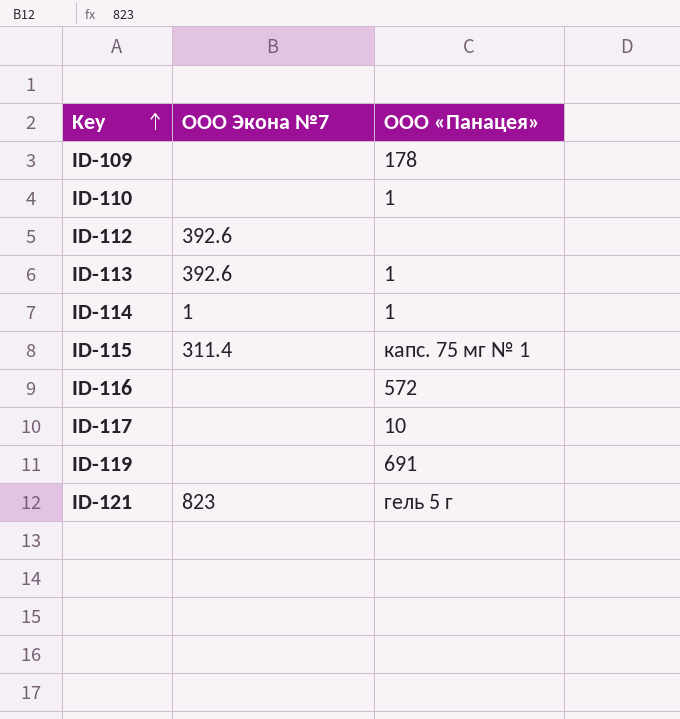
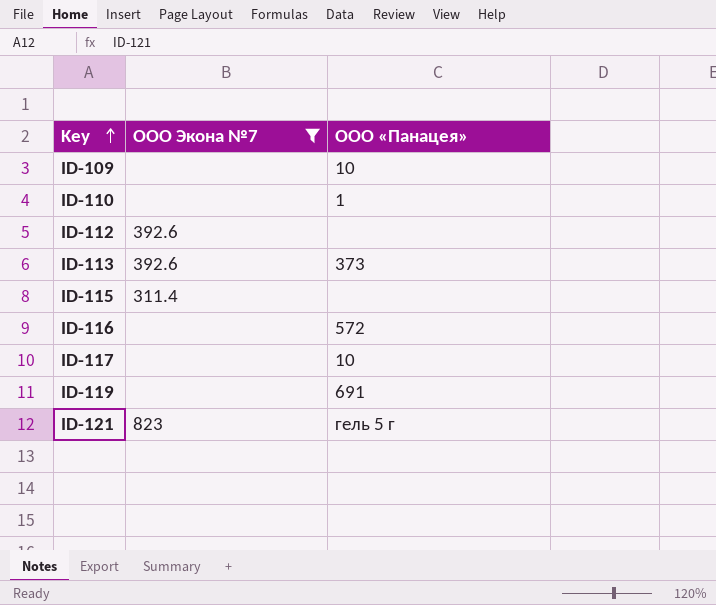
filter: none -> ООО Экона №7 != 1
ID-109 | ООО «Панацея»: 178 -> 10
ID-113 | ООО «Панацея»: 1 -> 373
ID-115 | ООО «Панацея»: капс. 75 мг № 1 -> none

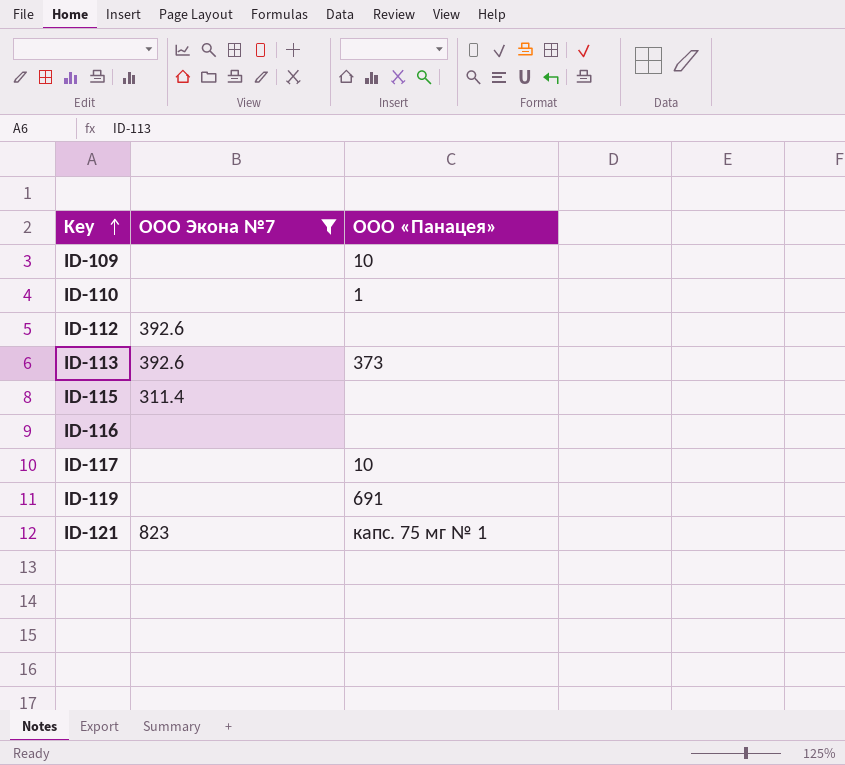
ID-116 | ООО «Панацея»: 572 -> none
ID-121 | ООО «Панацея»: гель 5 г -> капс. 75 мг № 1

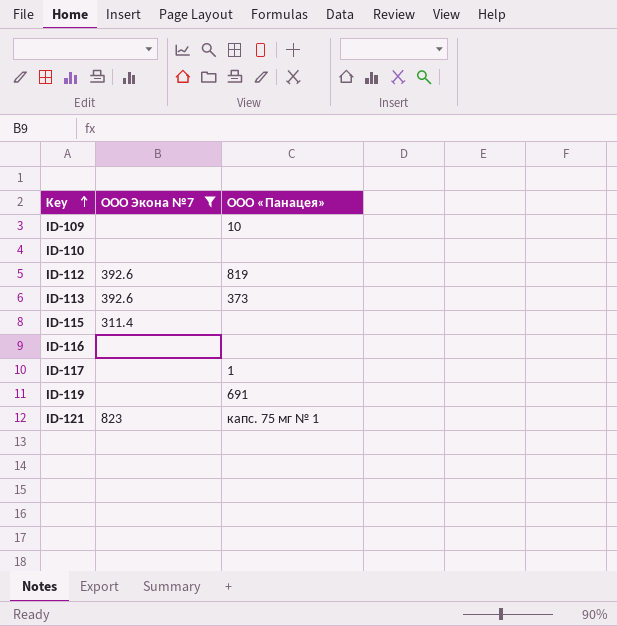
ID-110 | ООО «Панацея»: 1 -> none
ID-112 | ООО «Панацея»: none -> 819
ID-117 | ООО «Панацея»: 10 -> 1

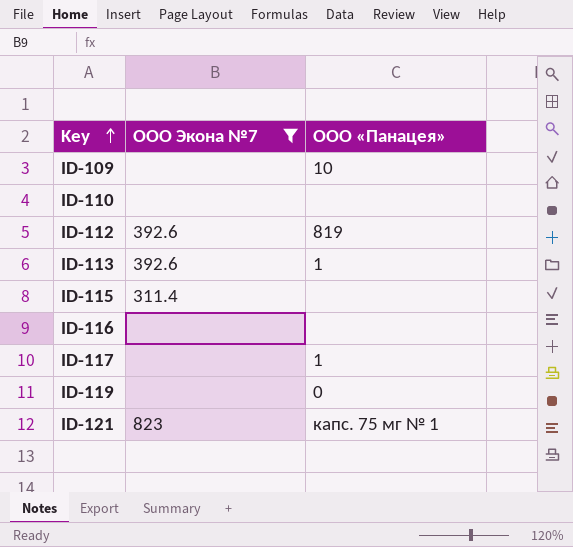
ID-113 | ООО «Панацея»: 373 -> 1
ID-119 | ООО «Панацея»: 691 -> 0

